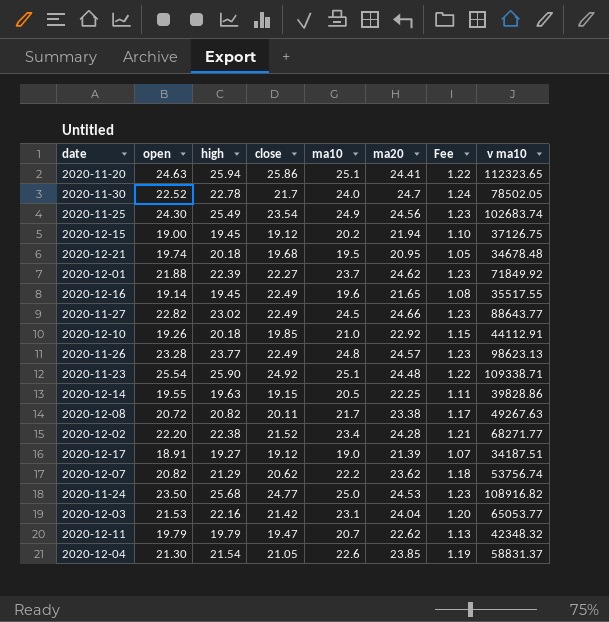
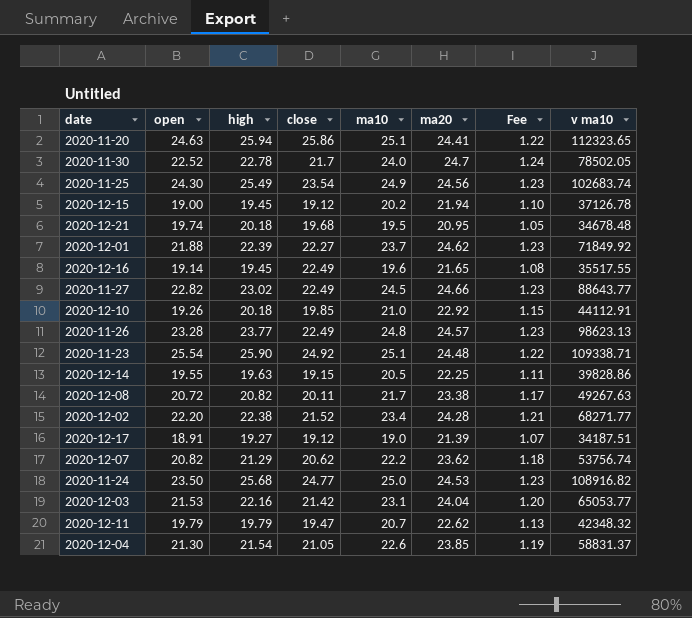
2020-12-15 | v ma10: 37126.75 -> 37126.78

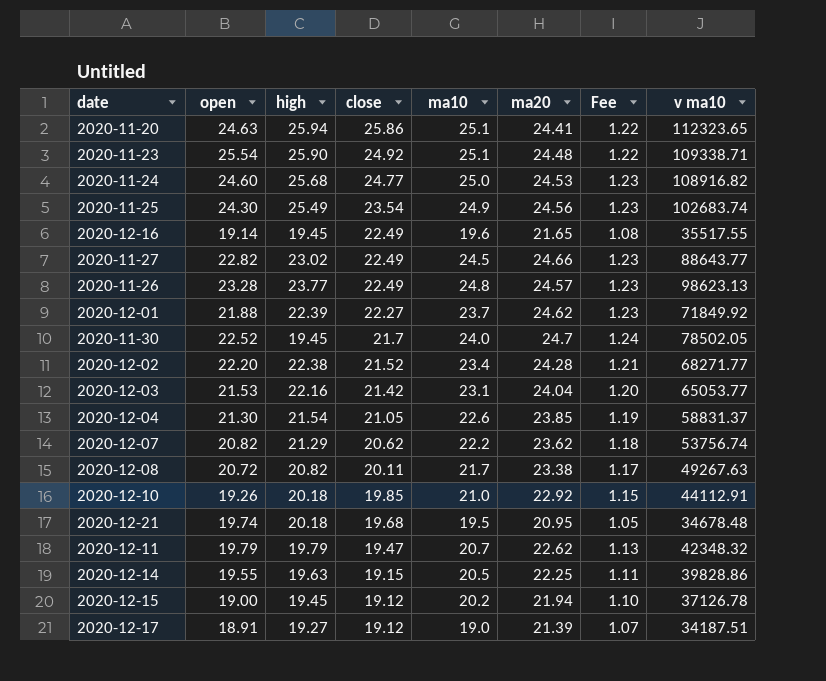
row order: none -> close descending
2020-11-24 | open: 23.50 -> 24.60
2020-11-30 | high: 22.78 -> 19.45

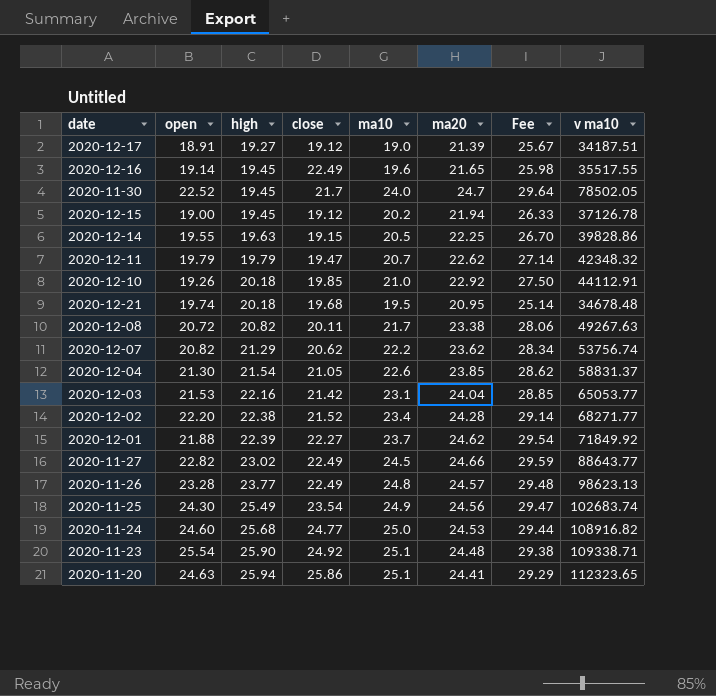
row order: close descending -> high ascending
column Fee | formula: [ma20] * 0.05 -> [ma20] * 1.2

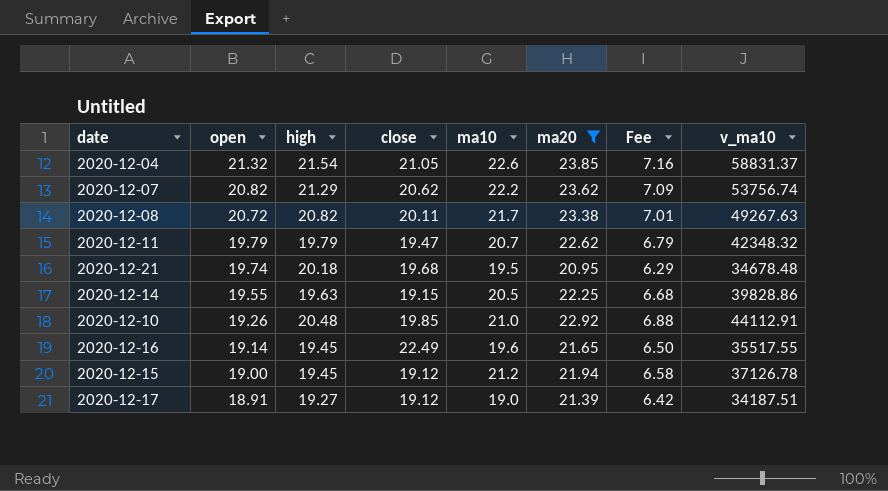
filter: none -> ma20 <= 23.85
row order: high ascending -> open descending
column Fee | formula: [ma20] * 1.2 -> [ma20] * 0.3
column name: v ma10 -> v_ma10
2020-12-04 | open: 21.30 -> 21.32
2020-12-10 | high: 20.18 -> 20.48
2020-12-15 | ma10: 20.2 -> 21.2

